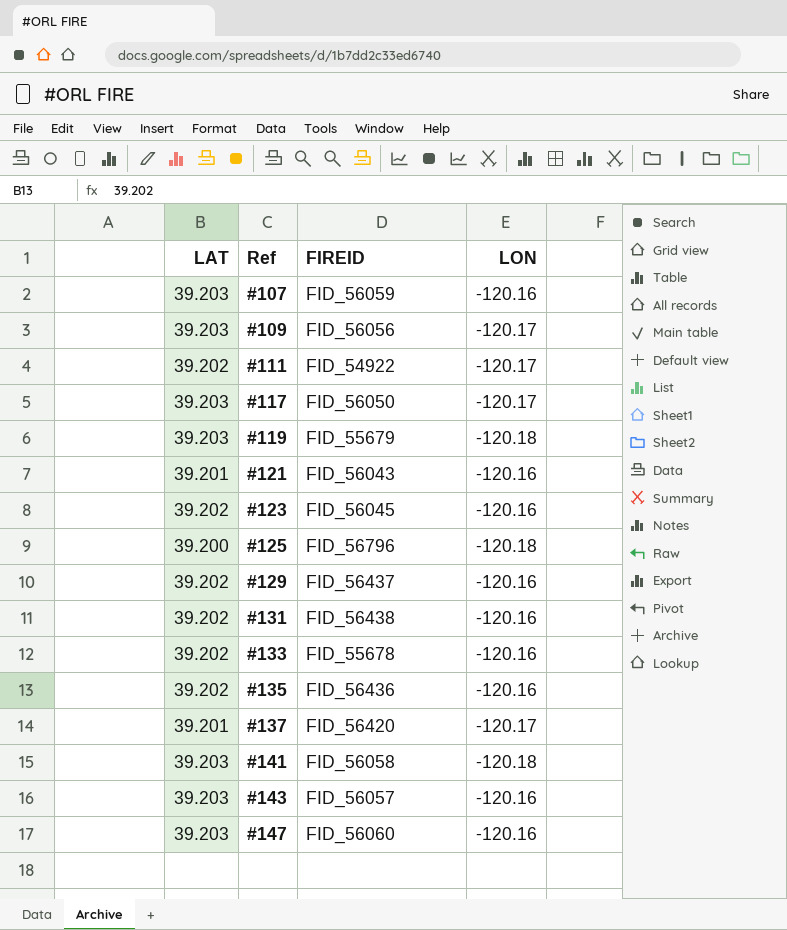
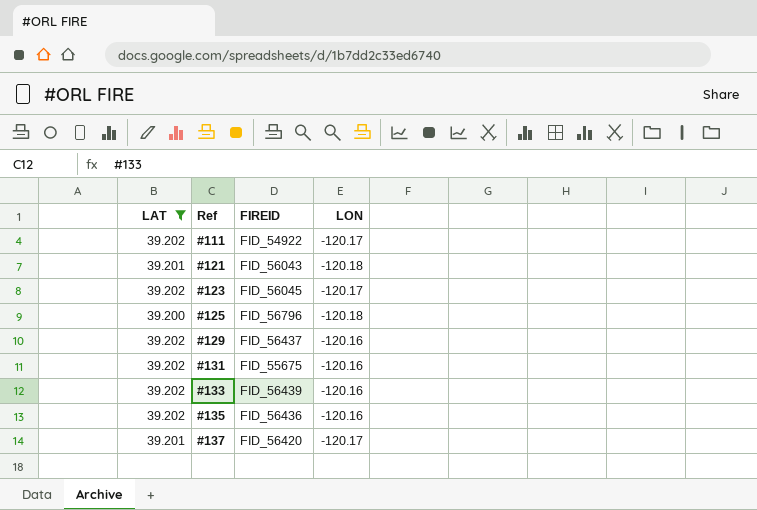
filter: none -> LAT != 39.203
#121 | LON: -120.16 -> -120.18
#123 | LON: -120.16 -> -120.17
#131 | FIREID: FID_56438 -> FID_55675
#133 | FIREID: FID_55678 -> FID_56439

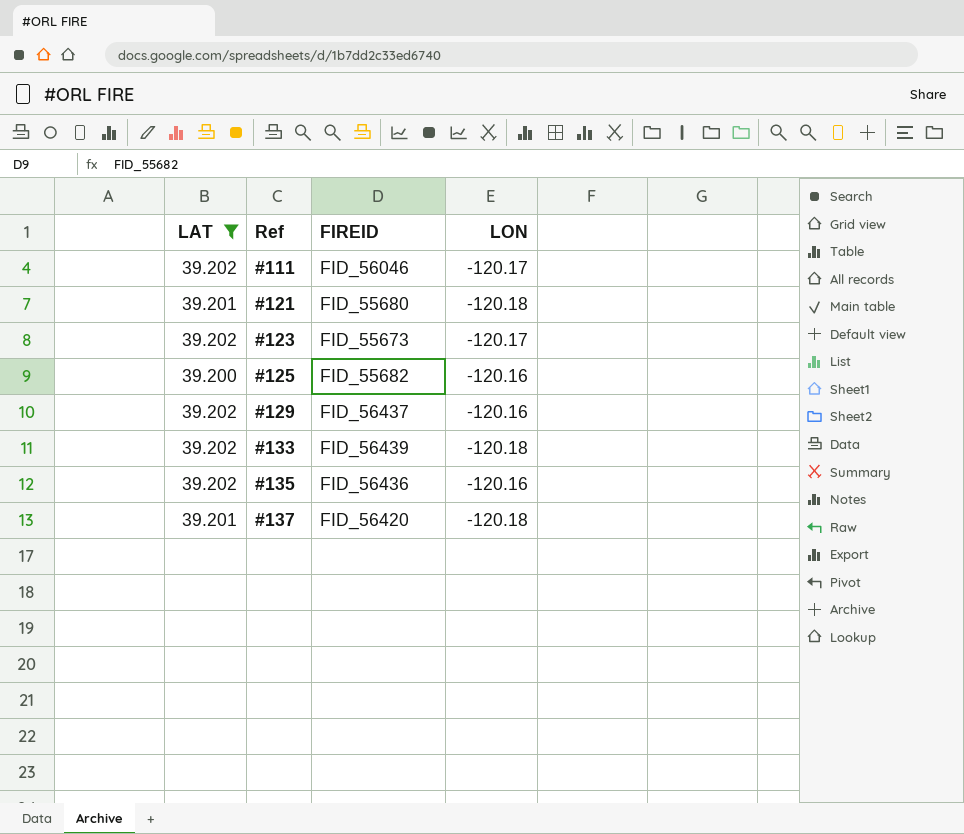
row #131: 39.202 | FID_55675 | -120.16 -> none
#111 | FIREID: FID_54922 -> FID_56046
#121 | FIREID: FID_56043 -> FID_55680
#123 | FIREID: FID_56045 -> FID_55673
#125 | FIREID: FID_56796 -> FID_55682
#125 | LON: -120.18 -> -120.16
#133 | LON: -120.16 -> -120.18
#137 | LON: -120.17 -> -120.18

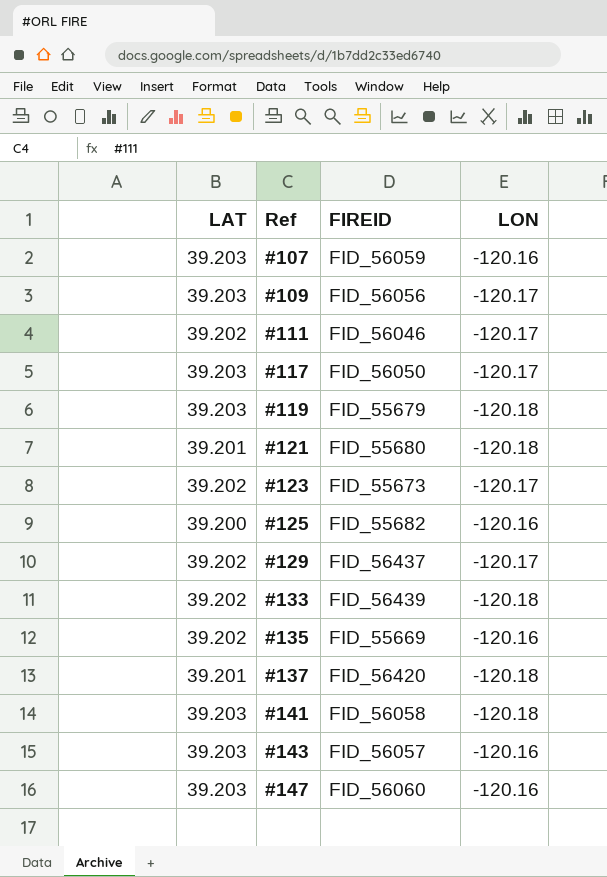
filter: LAT != 39.203 -> none
#129 | LON: -120.16 -> -120.17
#135 | FIREID: FID_56436 -> FID_55669

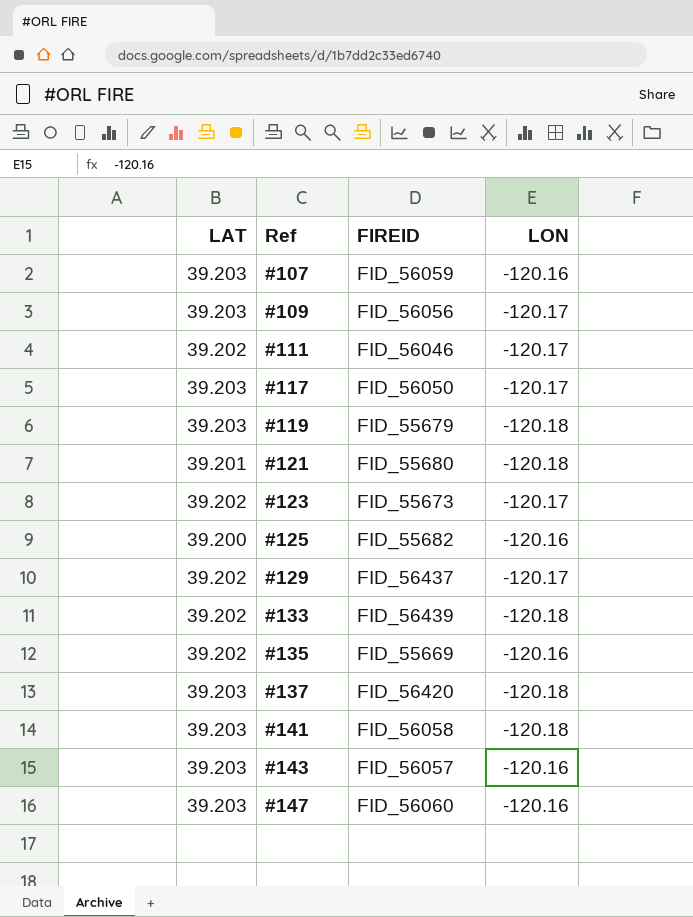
#137 | LAT: 39.201 -> 39.203

